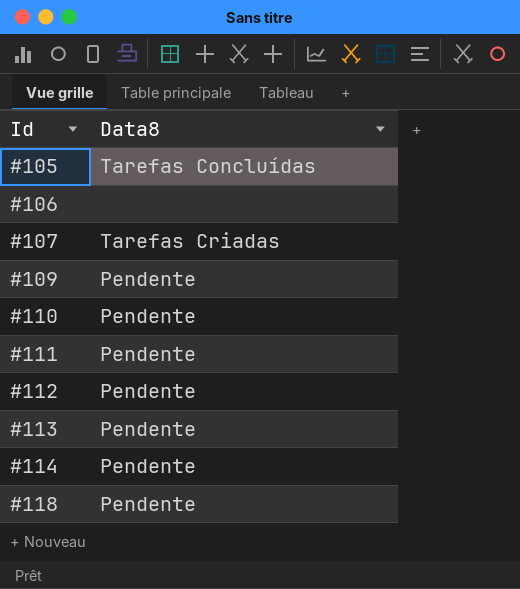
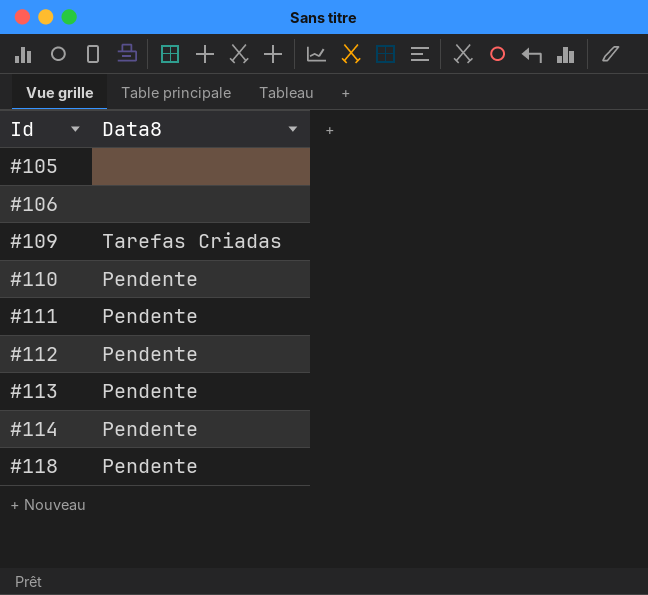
row #107: Tarefas Criadas -> none
#105 | Data8: Tarefas Concluídas -> none
#109 | Data8: Pendente -> Tarefas Criadas

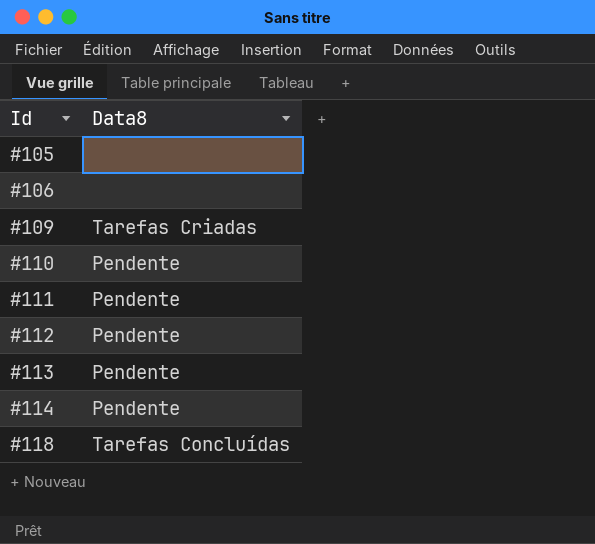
#118 | Data8: Pendente -> Tarefas Concluídas

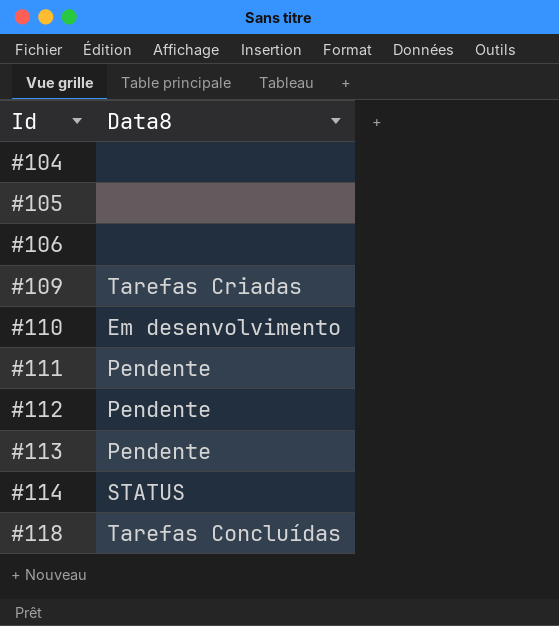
row #104: none -> none
#110 | Data8: Pendente -> Em desenvolvimento
#114 | Data8: Pendente -> STATUS

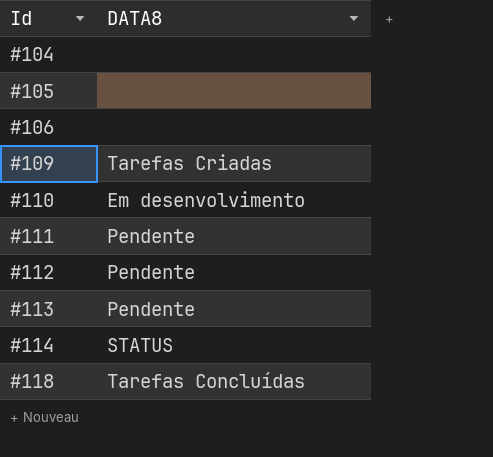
column name: Data8 -> DATA8

